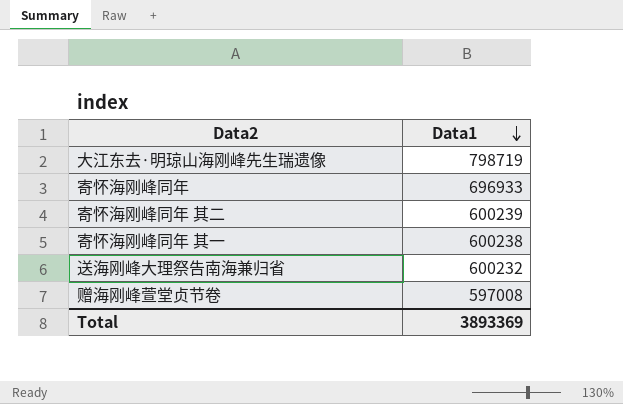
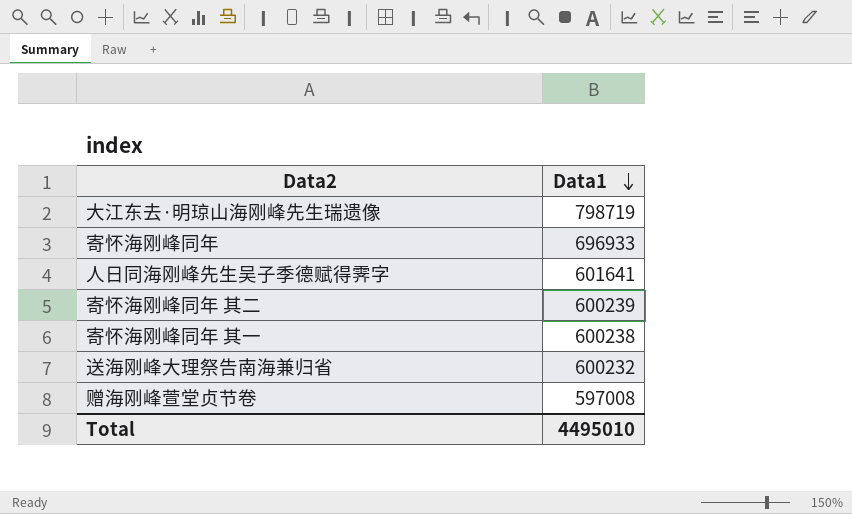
row 人日同海刚峰先生吴子季德赋得霁字: none -> 601641
Total | Data1: 3893369 -> 4495010

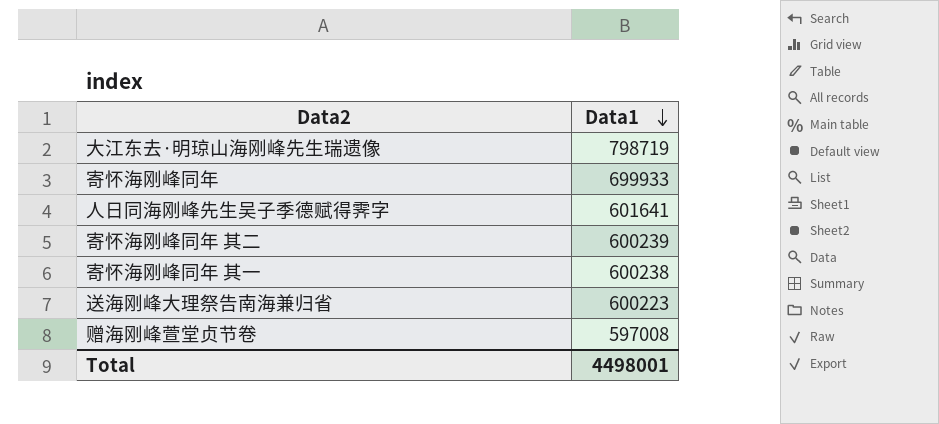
寄怀海刚峰同年 | Data1: 696933 -> 699933
送海刚峰大理祭告南海兼归省 | Data1: 600232 -> 600223
Total | Data1: 4495010 -> 4498001

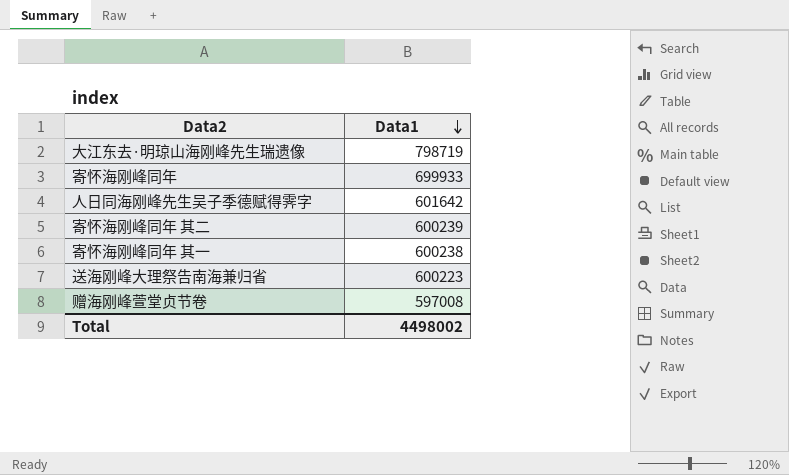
人日同海刚峰先生吴子季德赋得霁字 | Data1: 601641 -> 601642
Total | Data1: 4498001 -> 4498002

